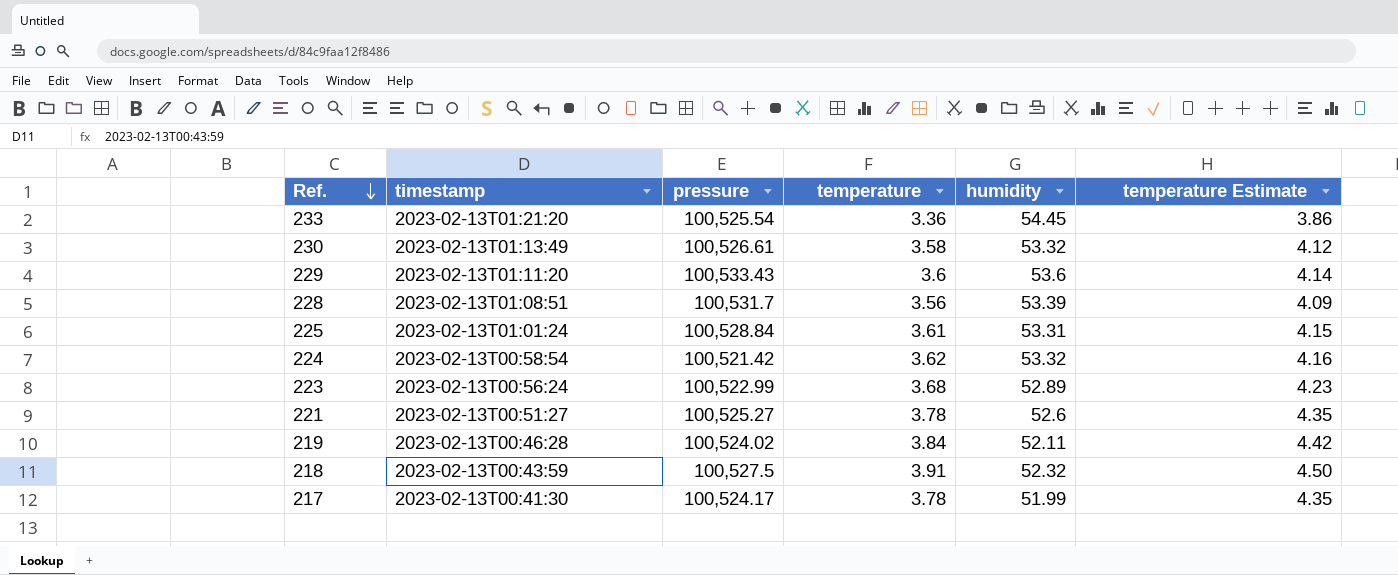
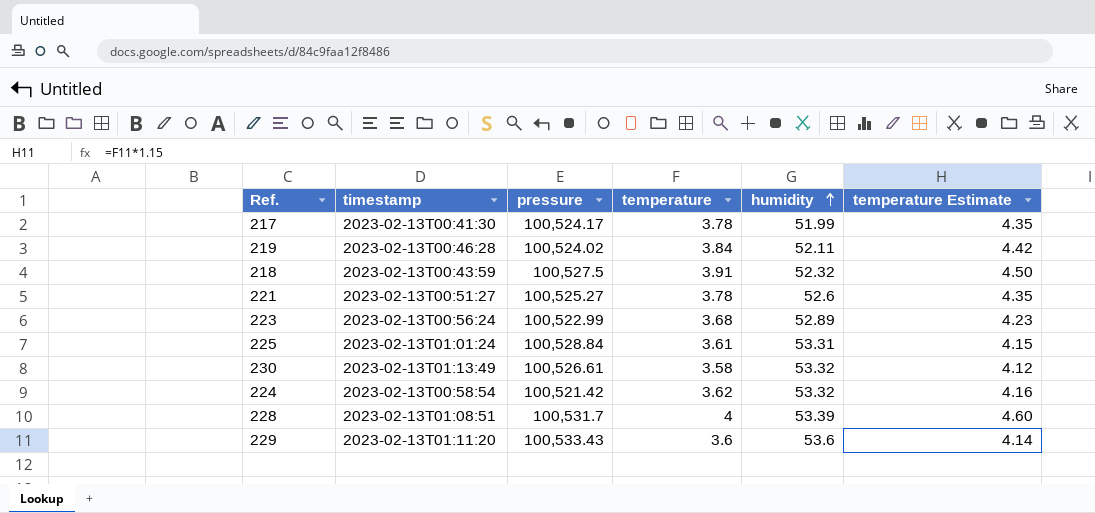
row order: Ref. descending -> humidity ascending
row 233: 2023-02-13T01:21:20 | 100,525.54 | 3.36 | 54.45 | 3.86 -> none
228 | temperature: 3.56 -> 4
228 | temperature Estimate: 4.09 -> 4.60

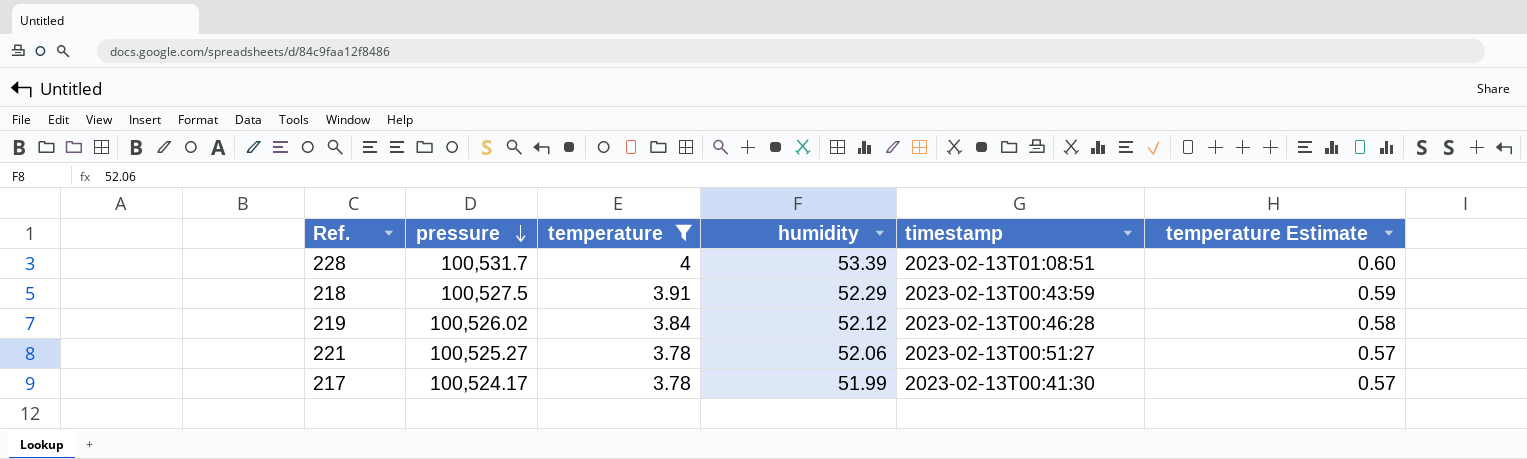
filter: none -> temperature >= 3.78
row order: humidity ascending -> pressure descending
column timestamp | position: 2 -> 5
column temperature Estimate | formula: [temperature] * 1.15 -> [temperature] * 0.15
218 | humidity: 52.32 -> 52.29
219 | pressure: 100,524.02 -> 100,526.02
219 | humidity: 52.11 -> 52.12
221 | humidity: 52.6 -> 52.06

